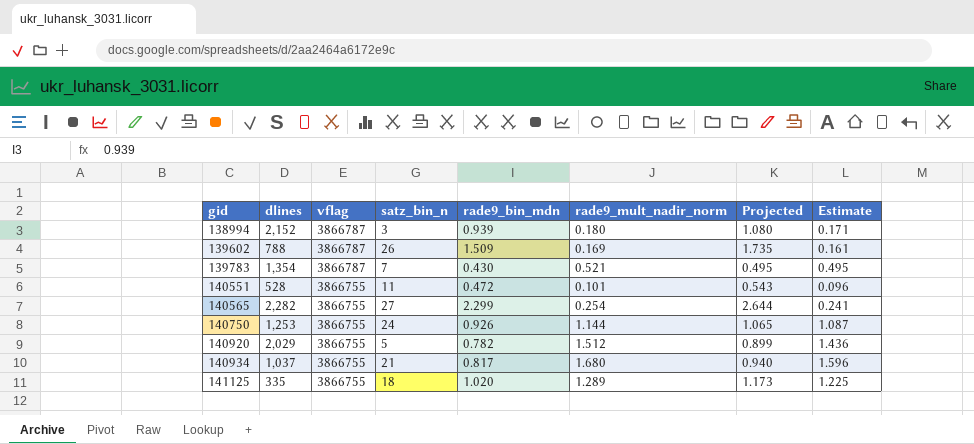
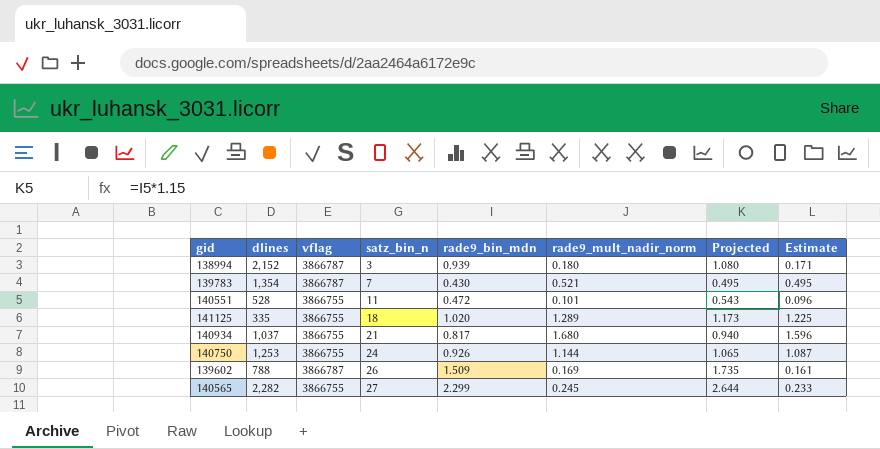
row order: gid ascending -> satz_bin_n ascending
row 140920: 2,029 | 3866755 | 5 | 0.782 | 1.512 | 0.899 | 1.436 -> none
140565 | rade9_mult_nadir_norm: 0.254 -> 0.245
140565 | Estimate: 0.241 -> 0.233

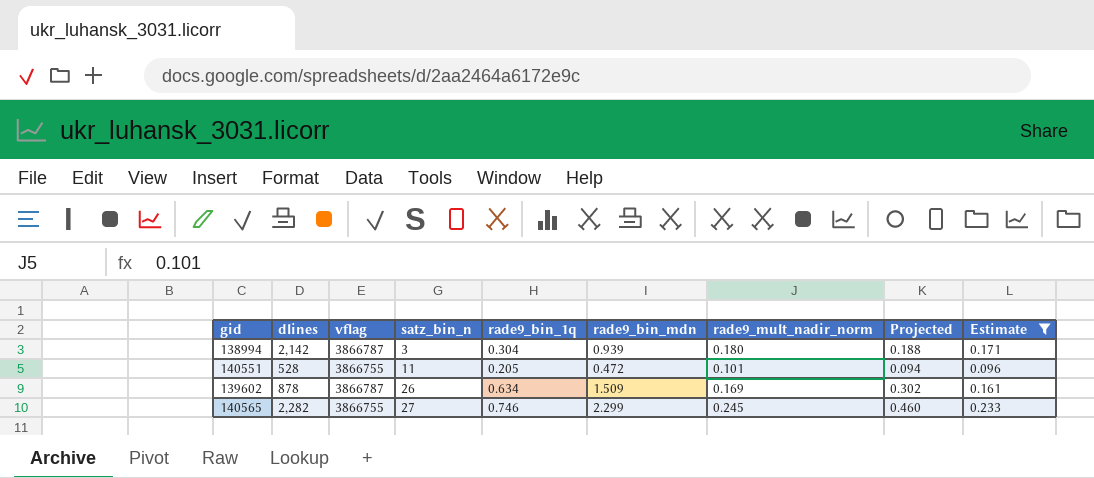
filter: none -> Estimate <= 0.233
column rade9_bin_1q | position: none -> 5
column Projected | formula: [rade9_bin_mdn] * 1.15 -> [rade9_bin_mdn] * 0.2
138994 | dlines: 2,152 -> 2,142
139602 | dlines: 788 -> 878

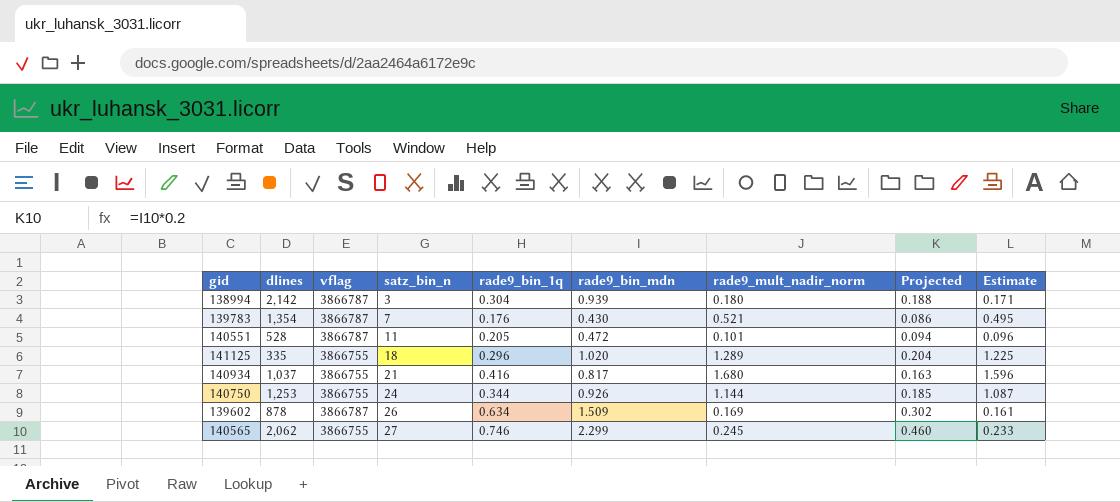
filter: Estimate <= 0.233 -> none
140551 | vflag: 3866755 -> 3866787
140565 | dlines: 2,282 -> 2,062

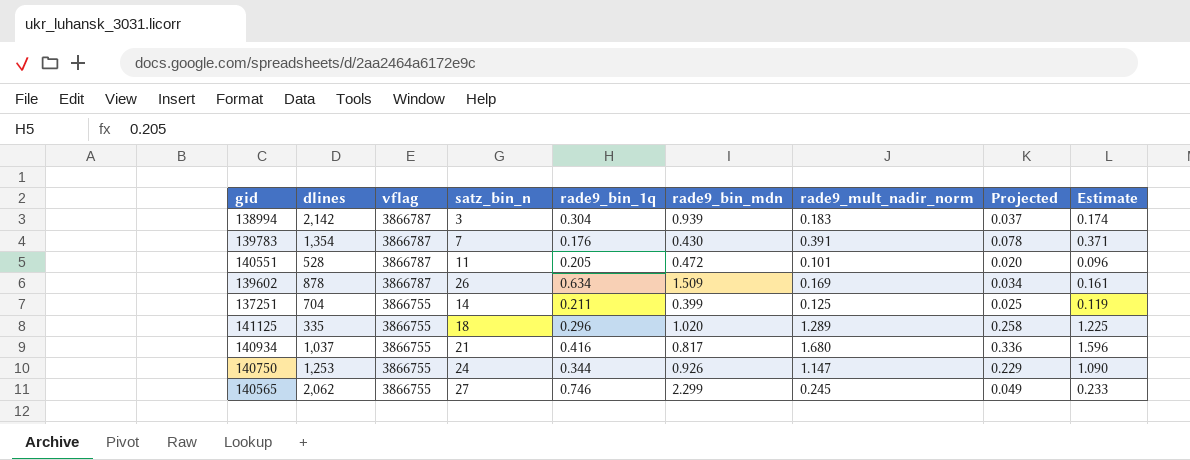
row order: satz_bin_n ascending -> vflag descending
column Projected | formula: [rade9_bin_mdn] * 0.2 -> [rade9_mult_nadir_norm] * 0.2
138994 | rade9_mult_nadir_norm: 0.180 -> 0.183
138994 | Estimate: 0.171 -> 0.174
139783 | rade9_mult_nadir_norm: 0.521 -> 0.391
139783 | Estimate: 0.495 -> 0.371
row 137251: none -> 704 | 3866755 | 14 | 0.211 | 0.399 | 0.125 | 0.025 | 0.119
140750 | rade9_mult_nadir_norm: 1.144 -> 1.147
140750 | Estimate: 1.087 -> 1.090

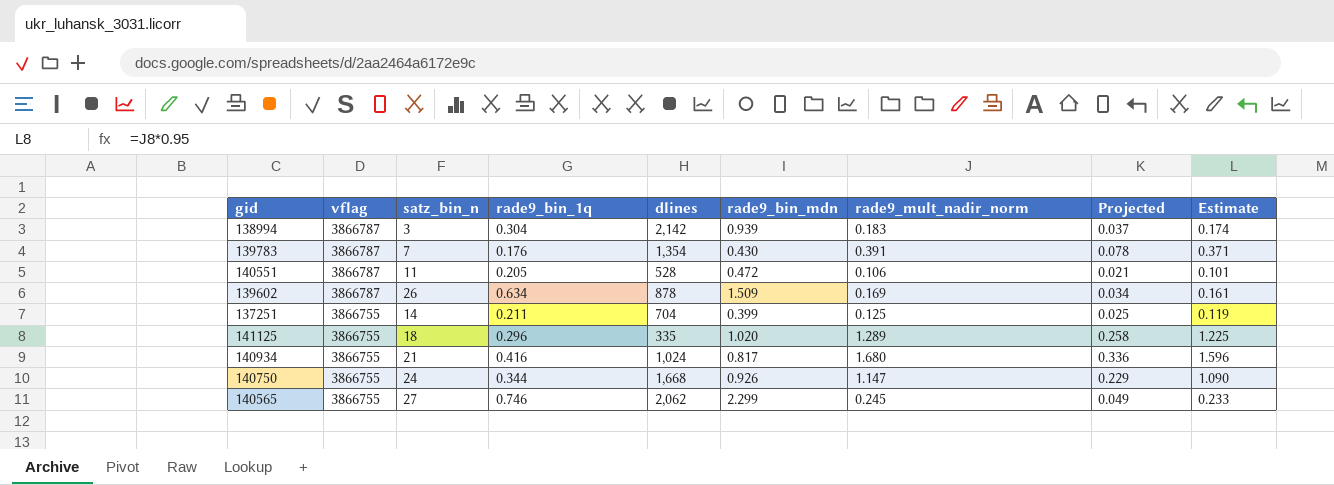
column dlines | position: 2 -> 5
140551 | rade9_mult_nadir_norm: 0.101 -> 0.106
140551 | Projected: 0.020 -> 0.021
140551 | Estimate: 0.096 -> 0.101
140934 | dlines: 1,037 -> 1,024
140750 | dlines: 1,253 -> 1,668

